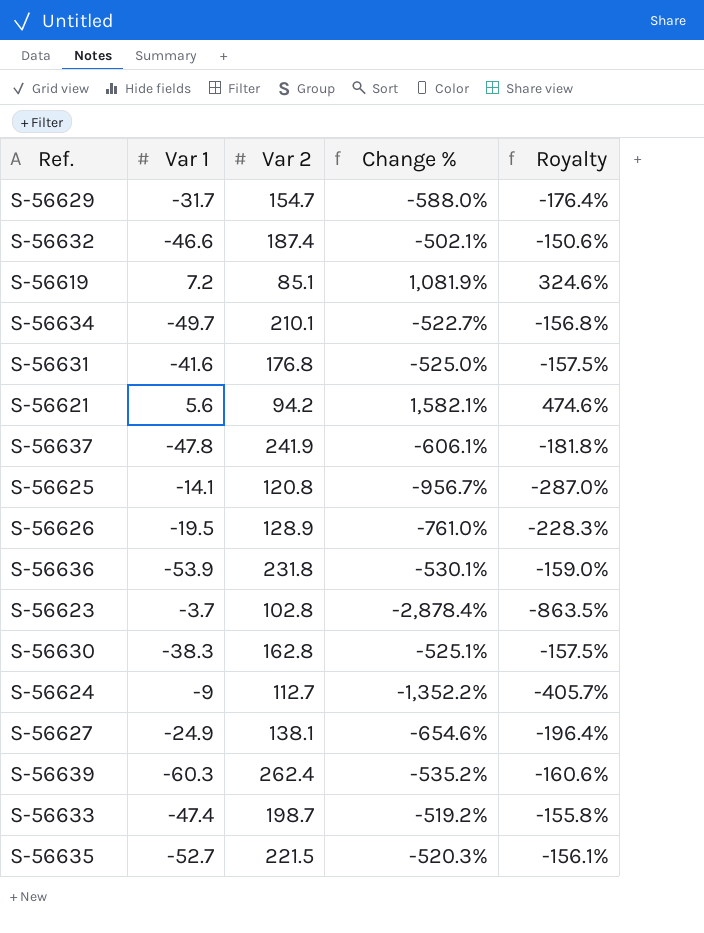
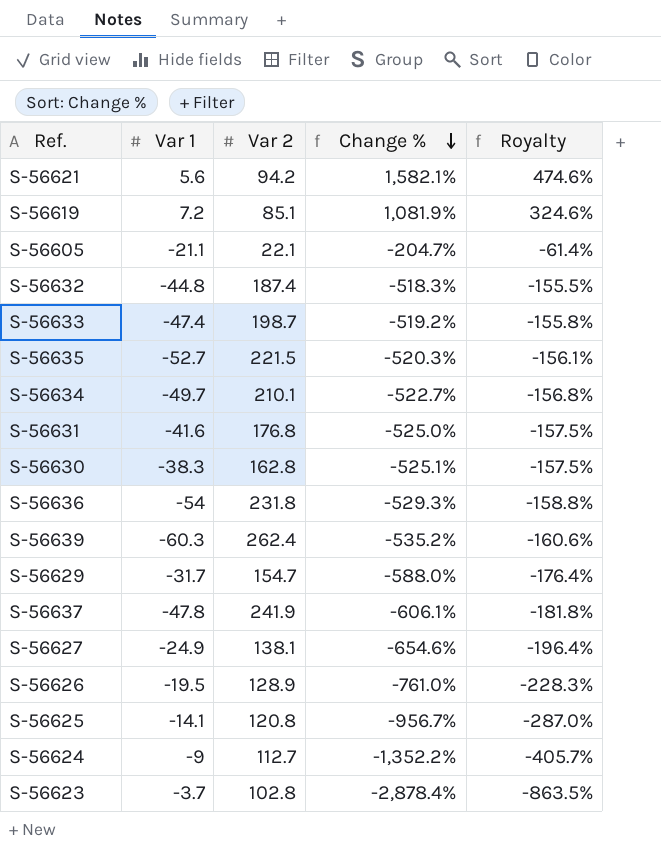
row order: none -> Change % descending
row S-56605: none -> -21.1 | 22.1 | -204.7% | -61.4%
S-56632 | Var 1: -46.6 -> -44.8
S-56632 | Change %: -502.1% -> -518.3%
S-56632 | Royalty: -150.6% -> -155.5%
S-56636 | Var 1: -53.9 -> -54
S-56636 | Change %: -530.1% -> -529.3%
S-56636 | Royalty: -159.0% -> -158.8%

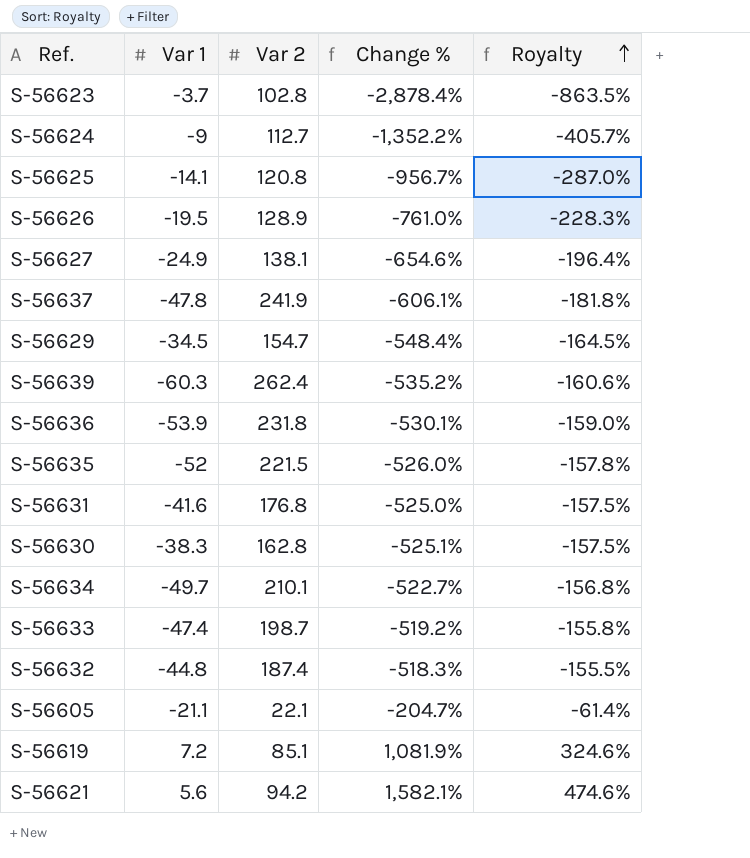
row order: Change % descending -> Royalty ascending
S-56629 | Var 1: -31.7 -> -34.5
S-56629 | Change %: -588.0% -> -548.4%
S-56629 | Royalty: -176.4% -> -164.5%
S-56636 | Var 1: -54 -> -53.9
S-56636 | Change %: -529.3% -> -530.1%
S-56636 | Royalty: -158.8% -> -159.0%
S-56635 | Var 1: -52.7 -> -52
S-56635 | Change %: -520.3% -> -526.0%
S-56635 | Royalty: -156.1% -> -157.8%

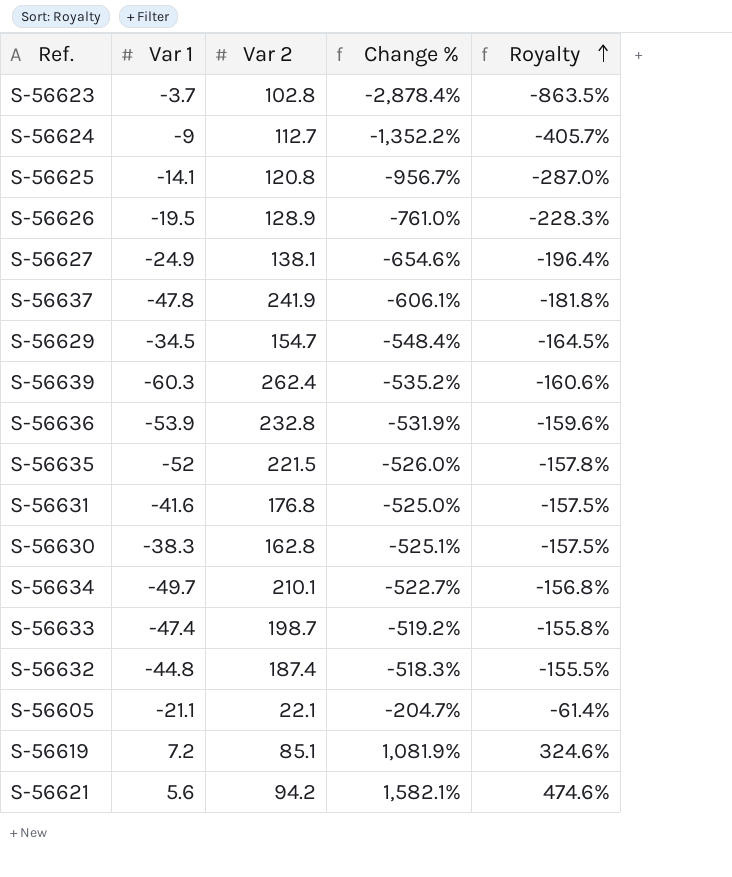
S-56636 | Var 2: 231.8 -> 232.8
S-56636 | Change %: -530.1% -> -531.9%
S-56636 | Royalty: -159.0% -> -159.6%

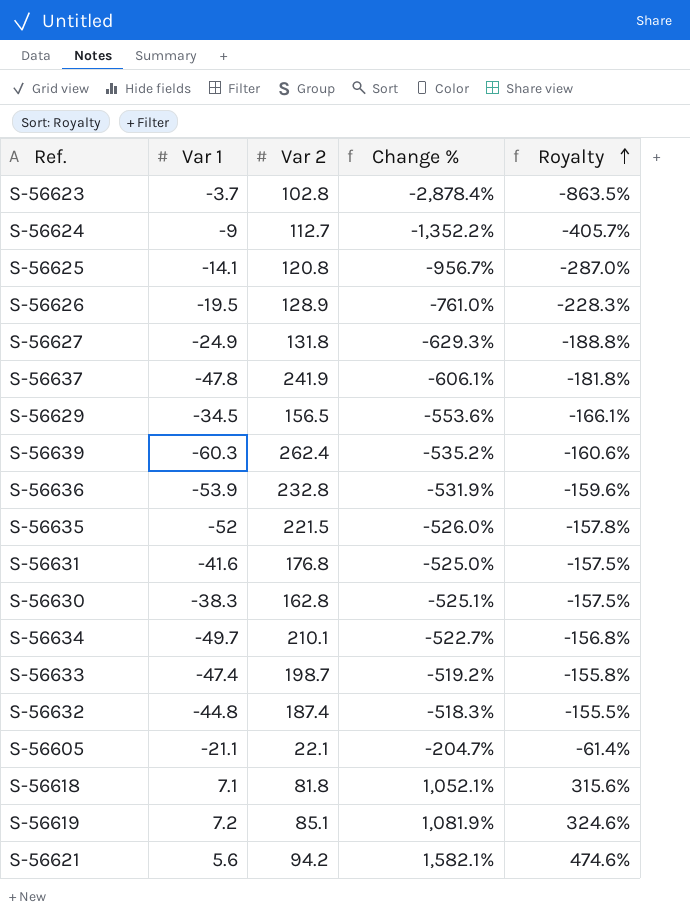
S-56627 | Var 2: 138.1 -> 131.8
S-56627 | Change %: -654.6% -> -629.3%
S-56627 | Royalty: -196.4% -> -188.8%
S-56629 | Var 2: 154.7 -> 156.5
S-56629 | Change %: -548.4% -> -553.6%
S-56629 | Royalty: -164.5% -> -166.1%
row S-56618: none -> 7.1 | 81.8 | 1,052.1% | 315.6%

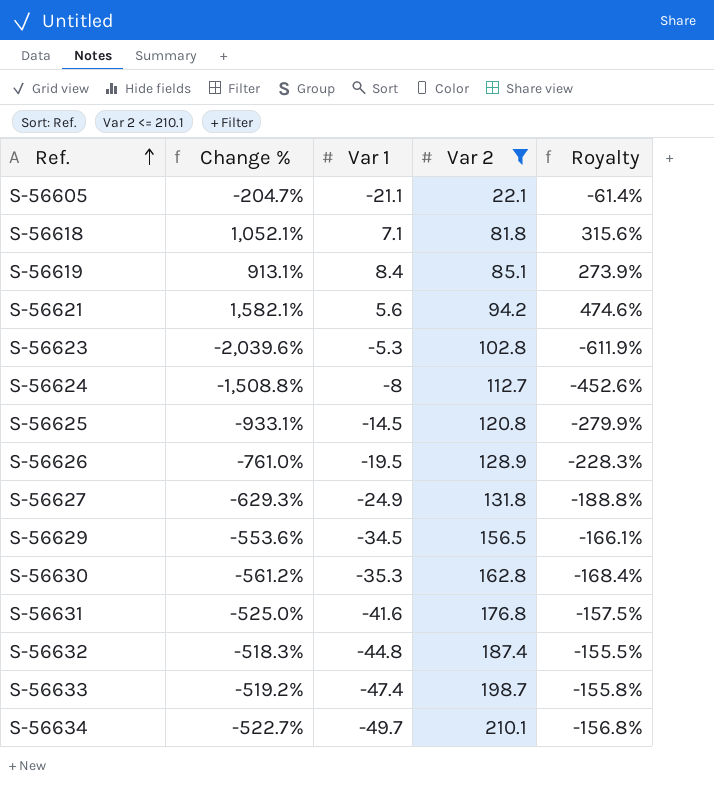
filter: none -> Var 2 <= 210.1
row order: Royalty ascending -> Ref. ascending
column Change % | position: 4 -> 2
S-56619 | Change %: 1,081.9% -> 913.1%
S-56619 | Var 1: 7.2 -> 8.4
S-56619 | Royalty: 324.6% -> 273.9%
S-56623 | Change %: -2,878.4% -> -2,039.6%
S-56623 | Var 1: -3.7 -> -5.3
S-56623 | Royalty: -863.5% -> -611.9%
S-56624 | Change %: -1,352.2% -> -1,508.8%
S-56624 | Var 1: -9 -> -8
S-56624 | Royalty: -405.7% -> -452.6%
S-56625 | Change %: -956.7% -> -933.1%
S-56625 | Var 1: -14.1 -> -14.5
S-56625 | Royalty: -287.0% -> -279.9%
S-56630 | Change %: -525.1% -> -561.2%
S-56630 | Var 1: -38.3 -> -35.3
S-56630 | Royalty: -157.5% -> -168.4%

